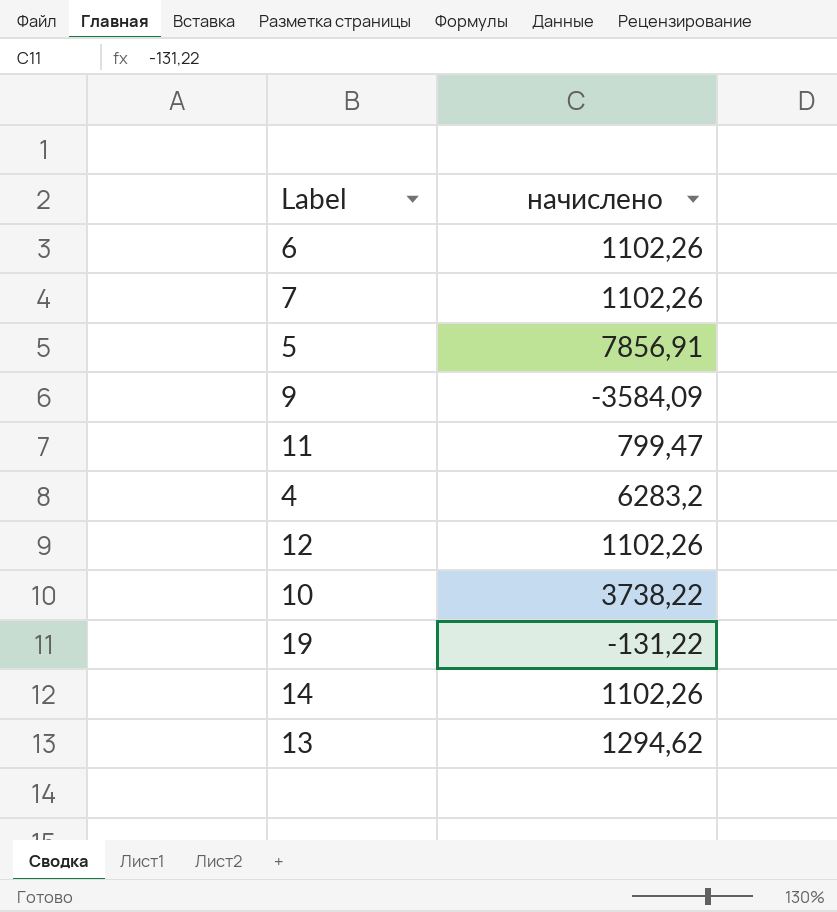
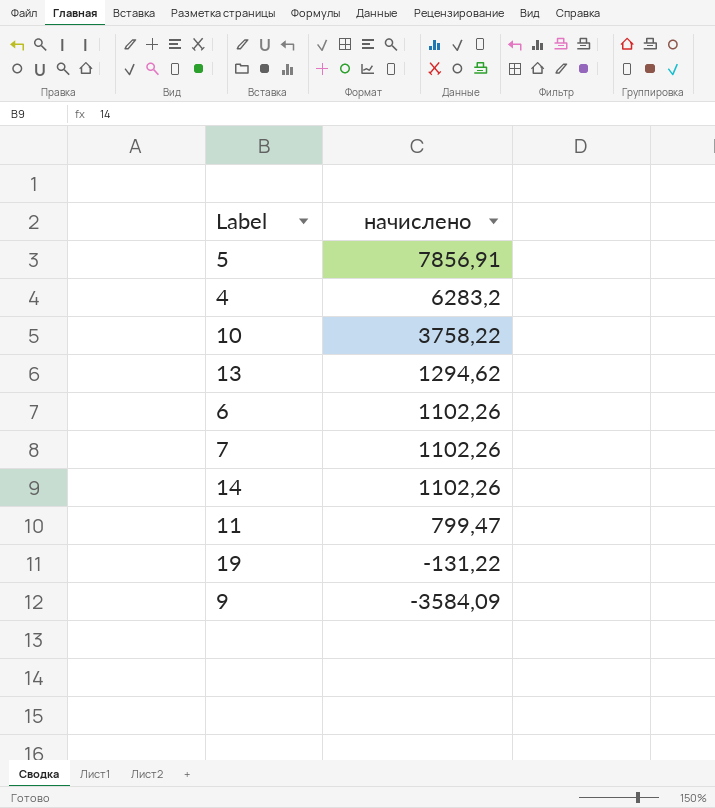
row order: none -> начислено descending
row 12: 1102,26 -> none
10 | начислено: 3738,22 -> 3758,22

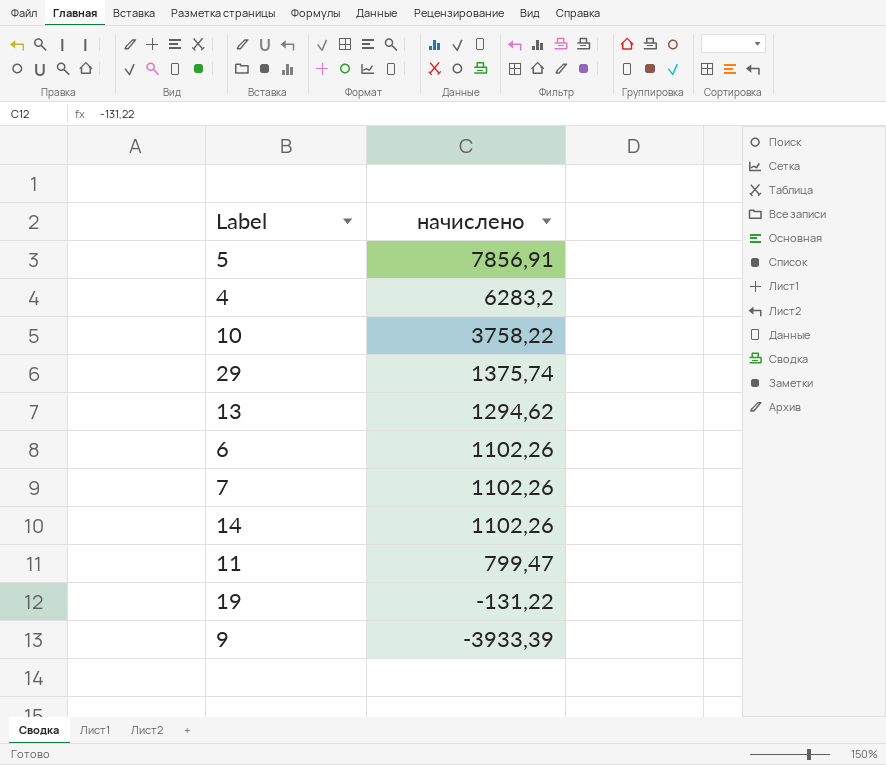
row 29: none -> 1375,74
9 | начислено: -3584,09 -> -3933,39

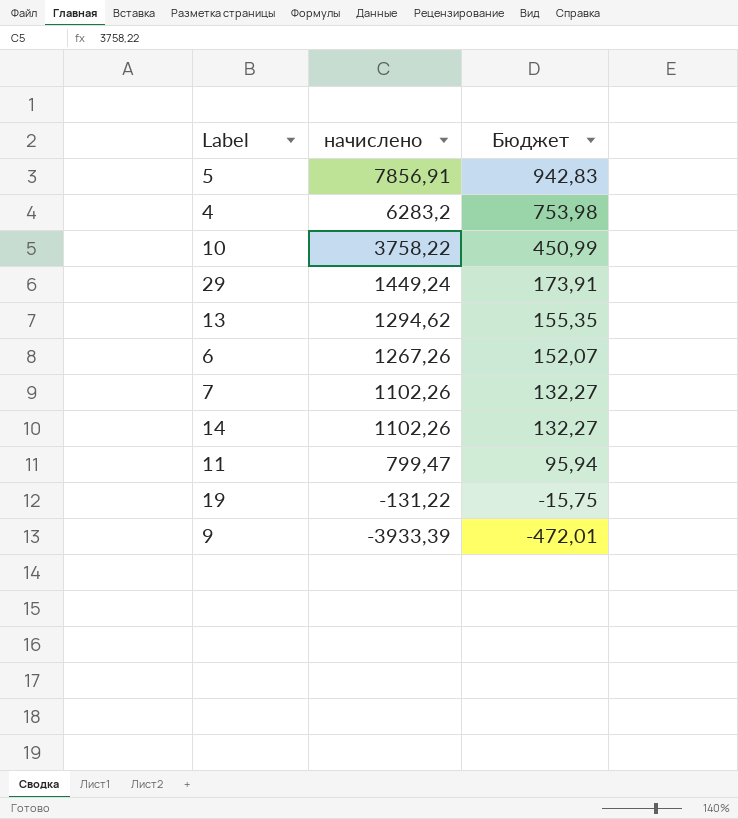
column Бюджет | formula: none -> [начислено] * 0,12
29 | начислено: 1375,74 -> 1449,24
6 | начислено: 1102,26 -> 1267,26

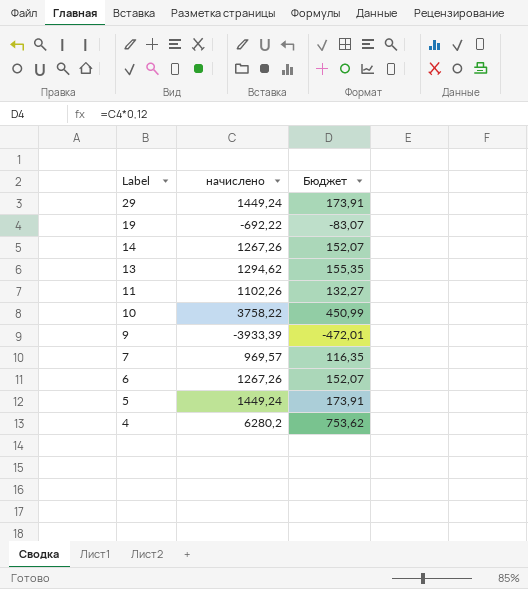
row order: начислено descending -> Label descending
19 | начислено: -131,22 -> -692,22
19 | Бюджет: -15,75 -> -83,07
14 | начислено: 1102,26 -> 1267,26
14 | Бюджет: 132,27 -> 152,07
11 | начислено: 799,47 -> 1102,26
11 | Бюджет: 95,94 -> 132,27
7 | начислено: 1102,26 -> 969,57
7 | Бюджет: 132,27 -> 116,35
5 | начислено: 7856,91 -> 1449,24
5 | Бюджет: 942,83 -> 173,91
4 | начислено: 6283,2 -> 6280,2
4 | Бюджет: 753,98 -> 753,62

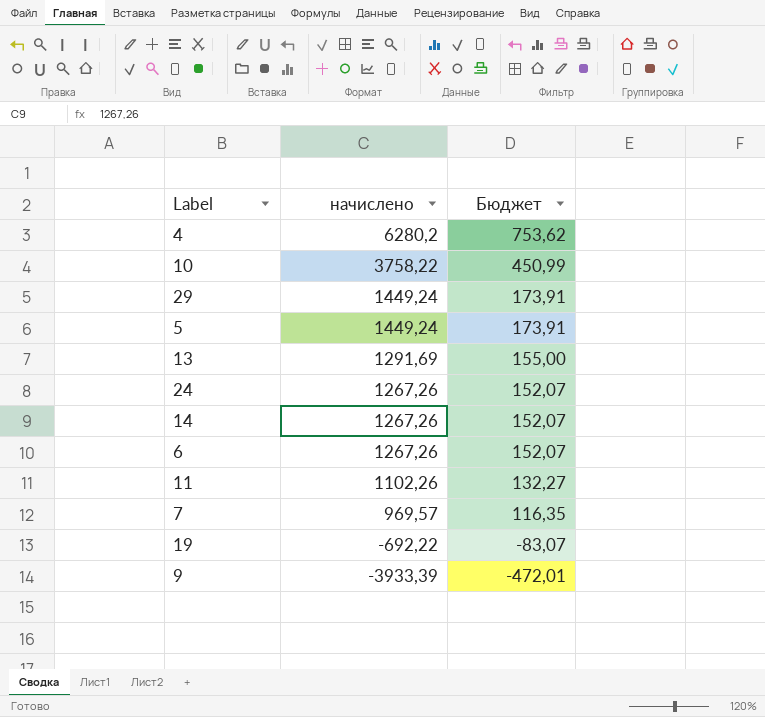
row order: Label descending -> начислено descending
13 | начислено: 1294,62 -> 1291,69
13 | Бюджет: 155,35 -> 155,00
row 24: none -> 1267,26 | 152,07

